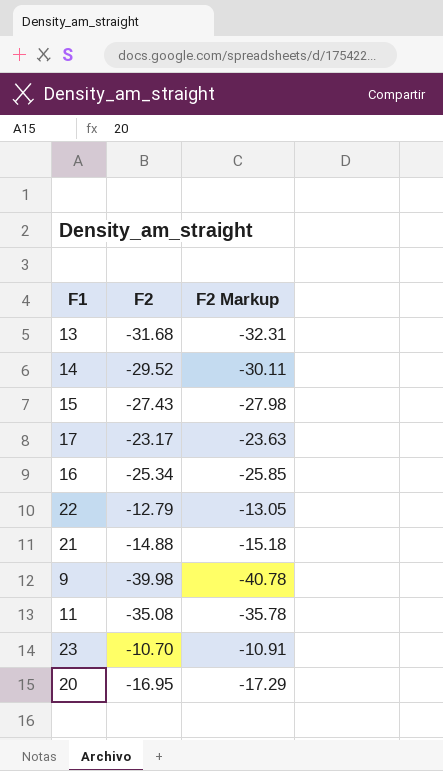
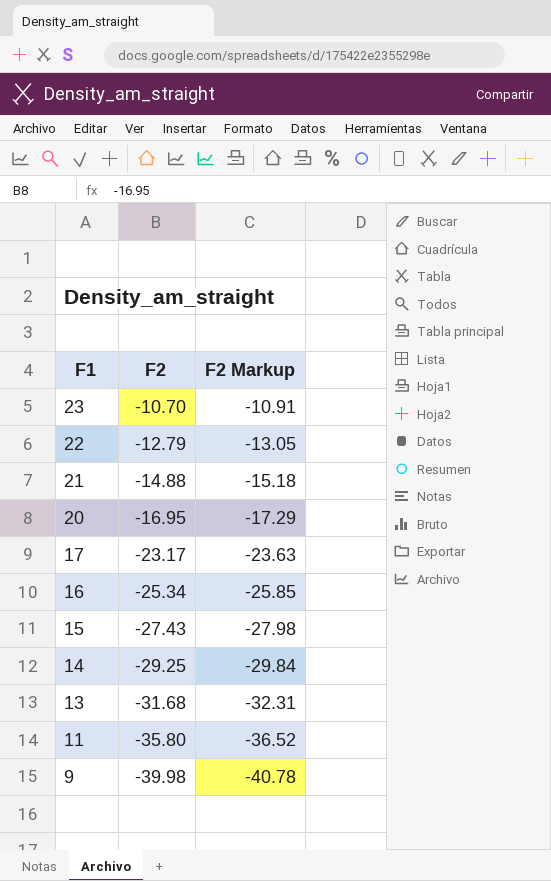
row order: none -> F1 descending
14 | F2: -29.52 -> -29.25
14 | F2 Markup: -30.11 -> -29.84
11 | F2: -35.08 -> -35.80
11 | F2 Markup: -35.78 -> -36.52

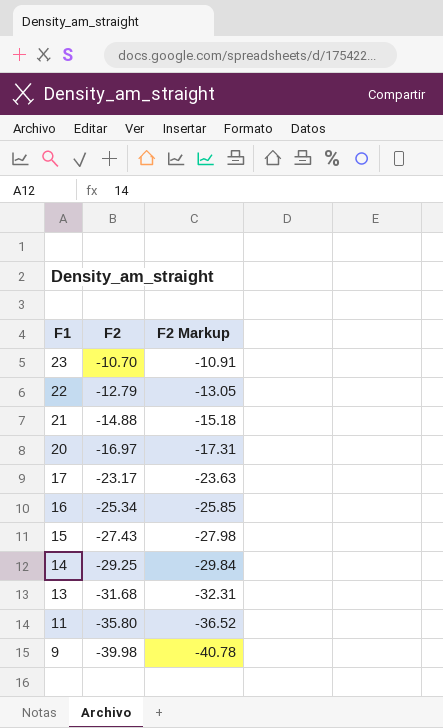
20 | F2: -16.95 -> -16.97
20 | F2 Markup: -17.29 -> -17.31

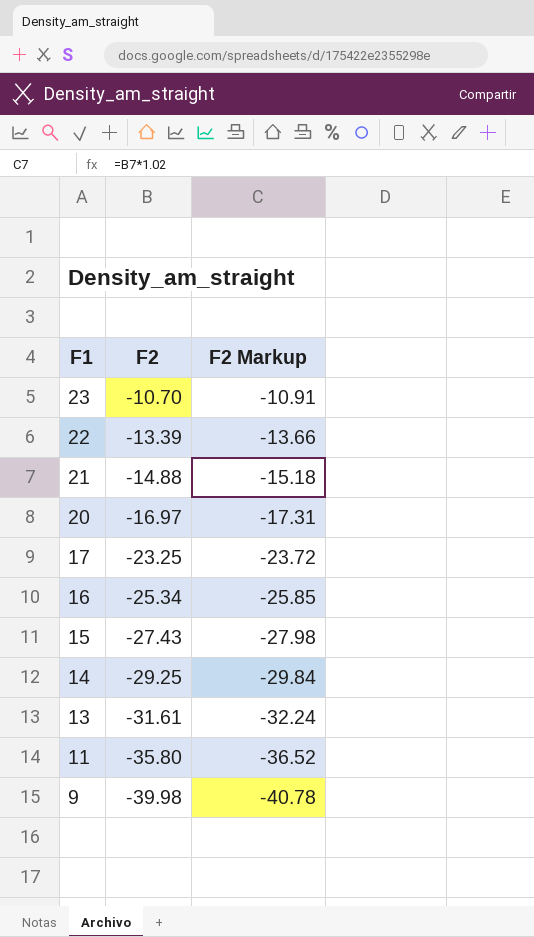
22 | F2: -12.79 -> -13.39
22 | F2 Markup: -13.05 -> -13.66
17 | F2: -23.17 -> -23.25
17 | F2 Markup: -23.63 -> -23.72
13 | F2: -31.68 -> -31.61
13 | F2 Markup: -32.31 -> -32.24

